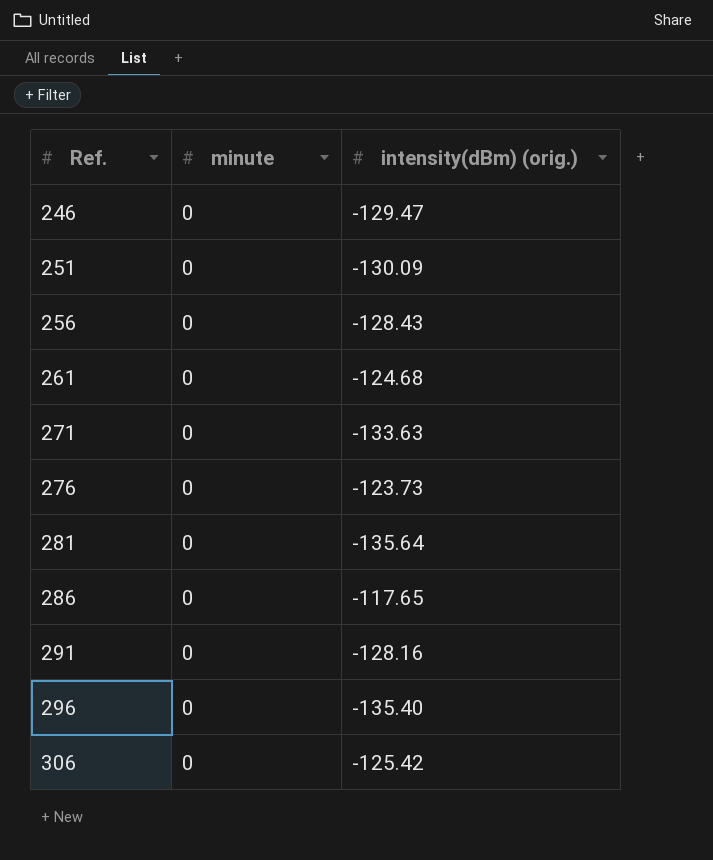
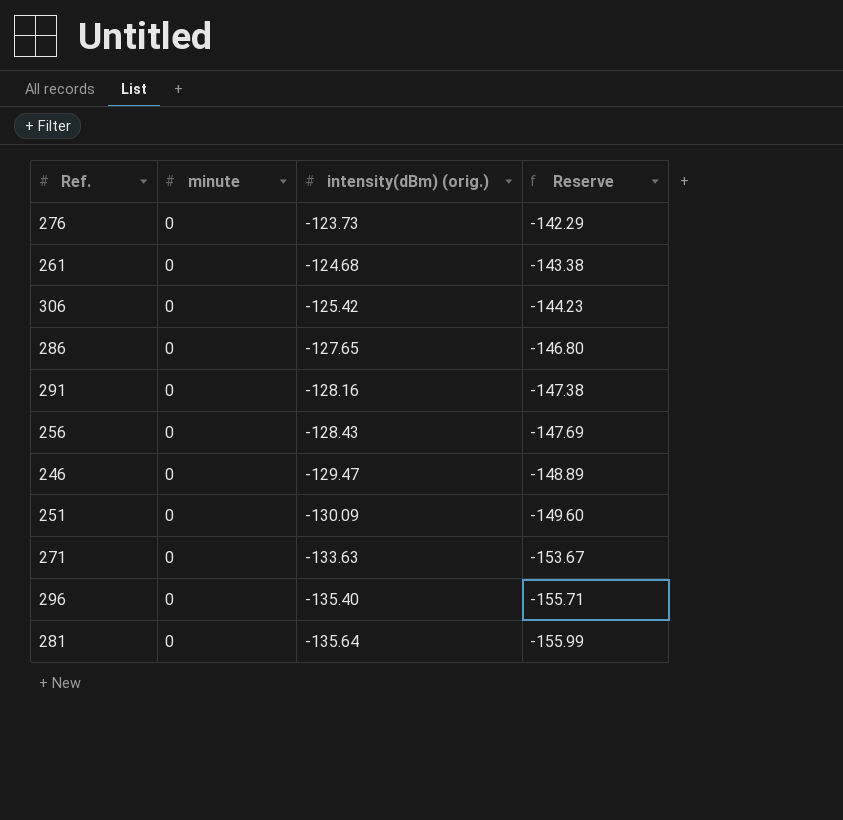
row order: Ref. ascending -> intensity(dBm) (orig.) descending
column Reserve | formula: none -> [intensity(dBm) (orig.)] * 1.15
286 | intensity(dBm) (orig.): -117.65 -> -127.65

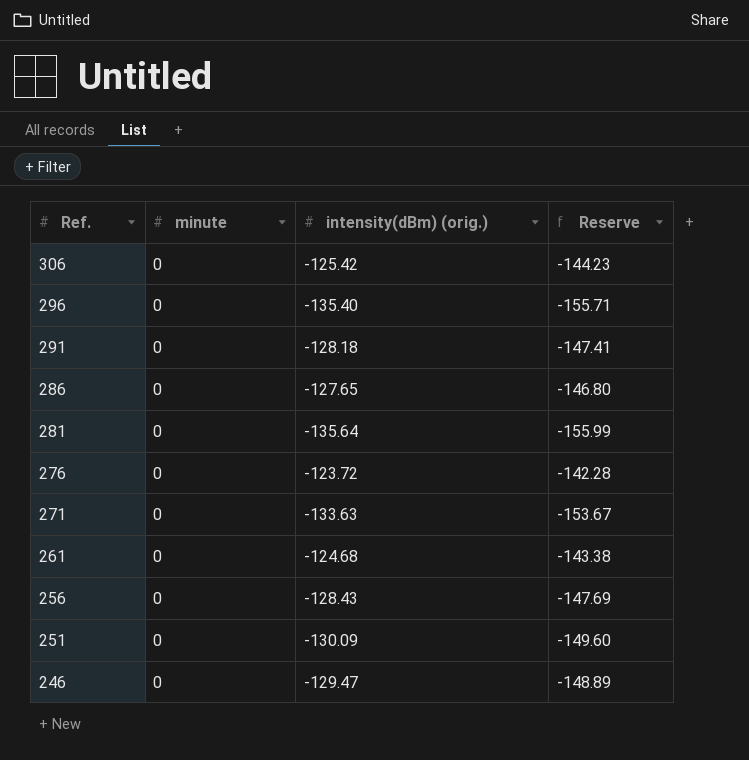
row order: intensity(dBm) (orig.) descending -> Ref. descending
291 | intensity(dBm) (orig.): -128.16 -> -128.18
291 | Reserve: -147.38 -> -147.41
276 | intensity(dBm) (orig.): -123.73 -> -123.72
276 | Reserve: -142.29 -> -142.28

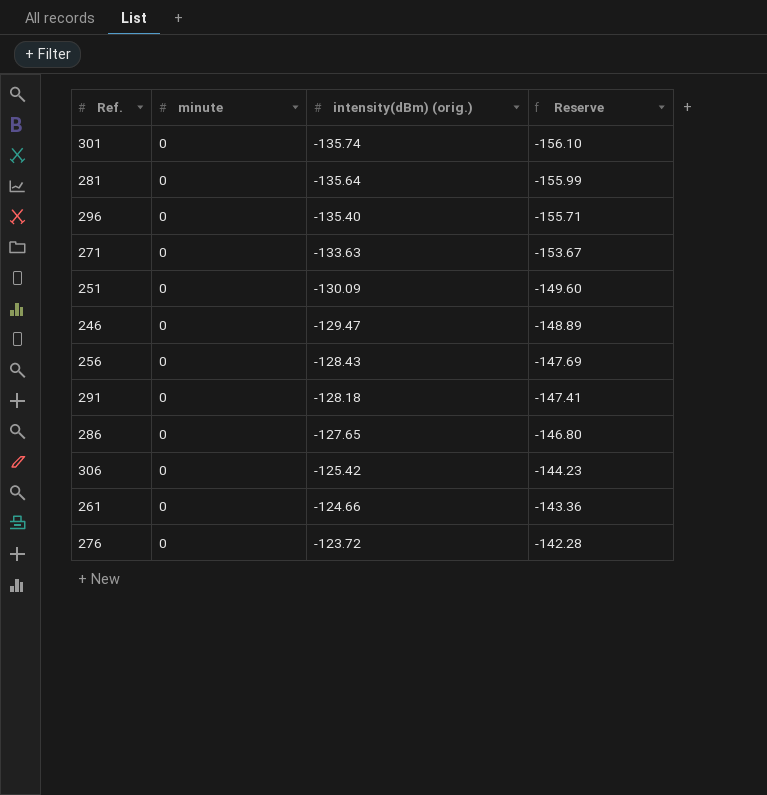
row order: Ref. descending -> intensity(dBm) (orig.) ascending
row 301: none -> 0 | -135.74 | -156.10
261 | intensity(dBm) (orig.): -124.68 -> -124.66
261 | Reserve: -143.38 -> -143.36

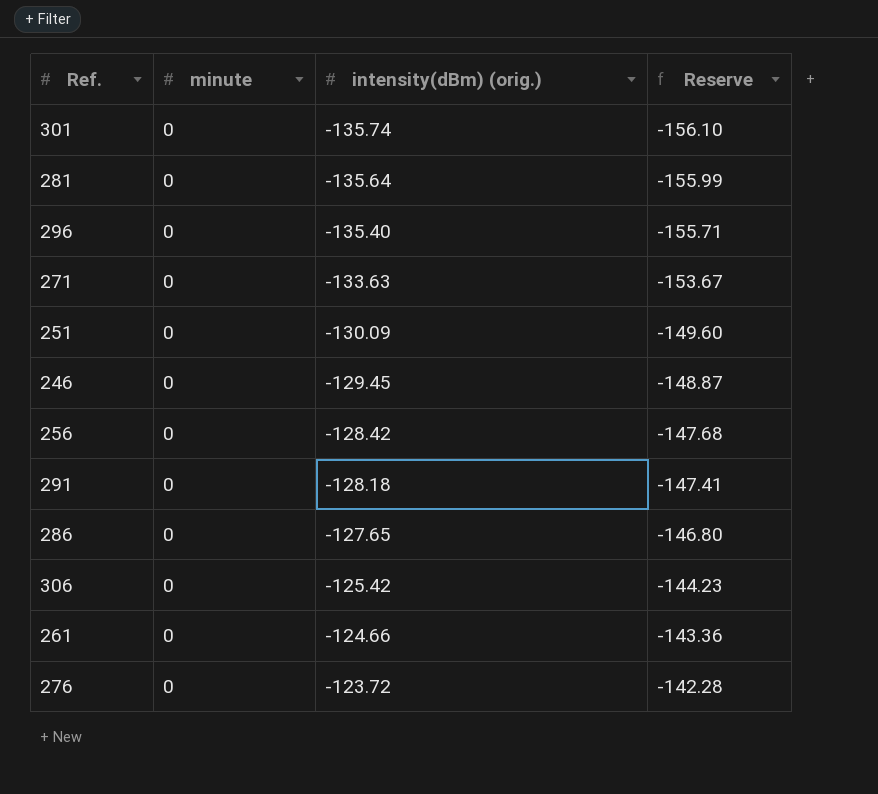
246 | intensity(dBm) (orig.): -129.47 -> -129.45
246 | Reserve: -148.89 -> -148.87
256 | intensity(dBm) (orig.): -128.43 -> -128.42
256 | Reserve: -147.69 -> -147.68

